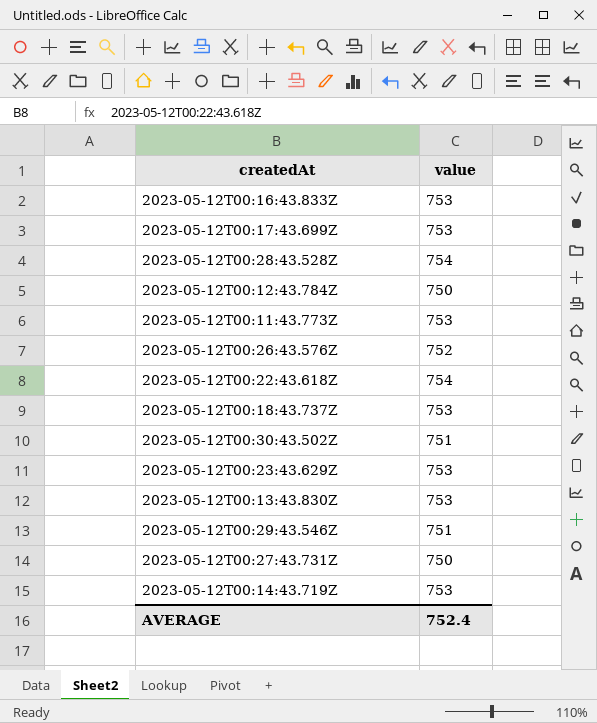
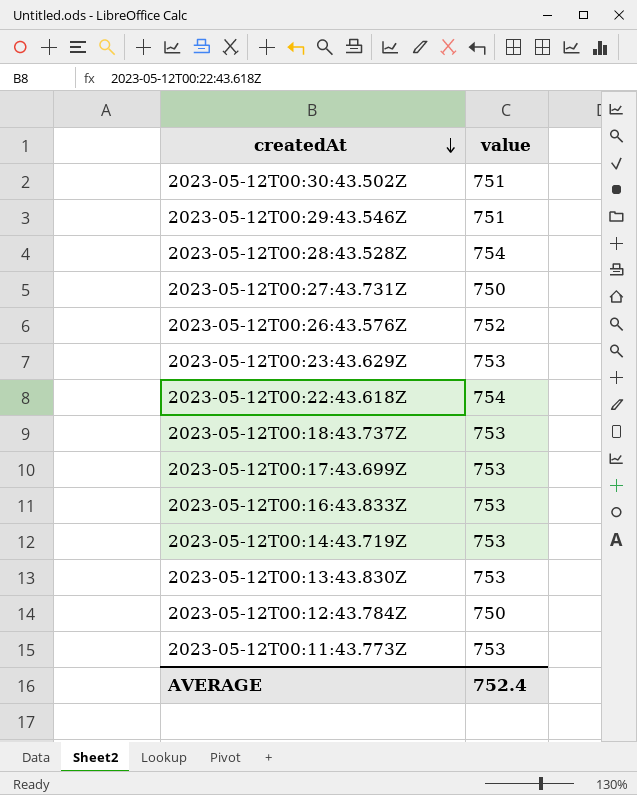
row order: none -> createdAt descending

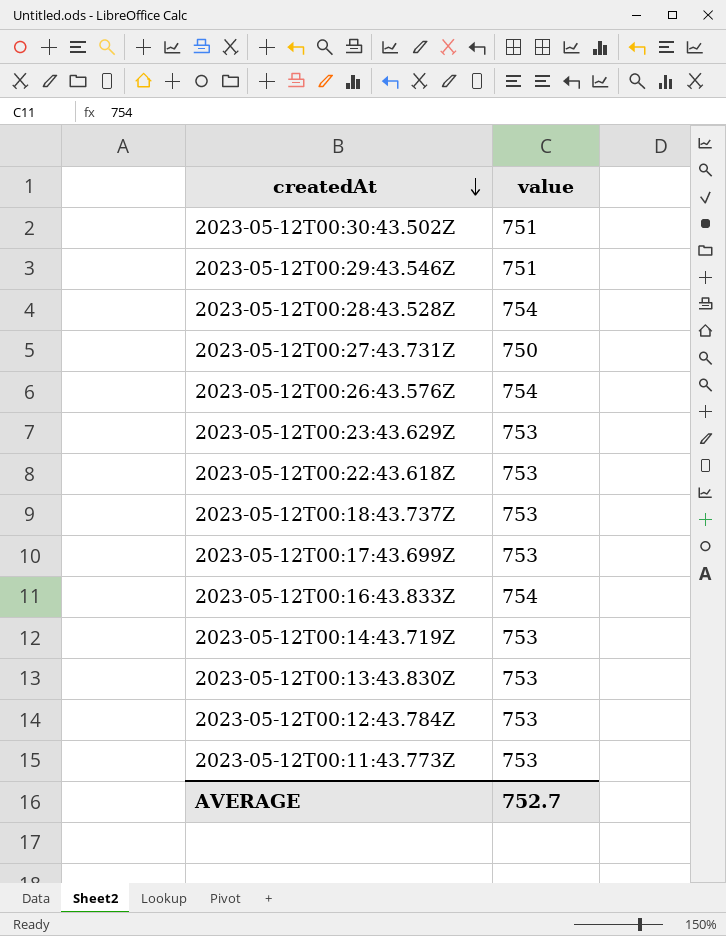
2023-05-12T00:26:43.576Z | value: 752 -> 754
2023-05-12T00:22:43.618Z | value: 754 -> 753
2023-05-12T00:16:43.833Z | value: 753 -> 754
2023-05-12T00:12:43.784Z | value: 750 -> 753
AVERAGE | value: 752.4 -> 752.7

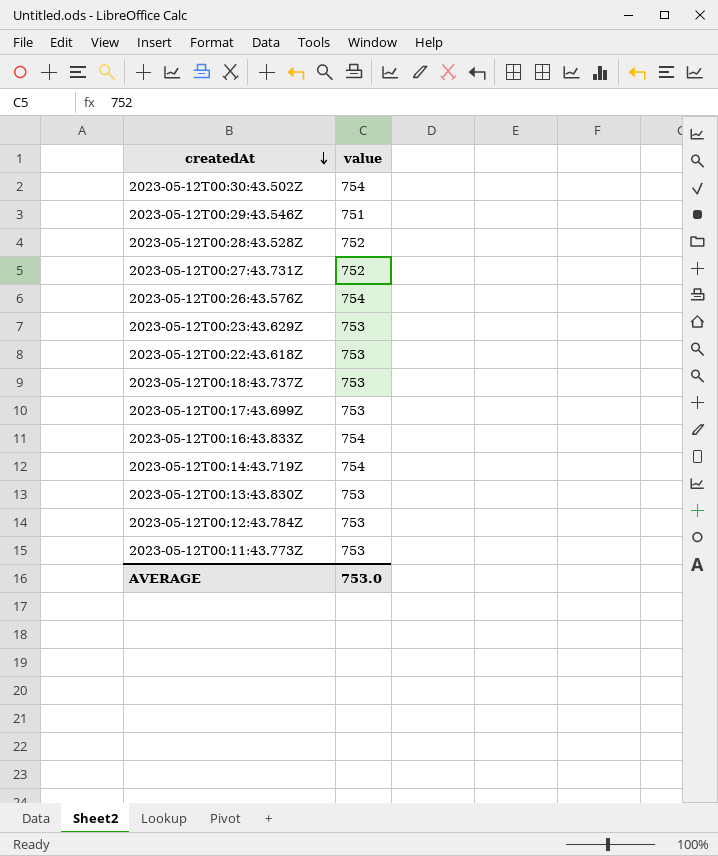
2023-05-12T00:30:43.502Z | value: 751 -> 754
2023-05-12T00:28:43.528Z | value: 754 -> 752
2023-05-12T00:27:43.731Z | value: 750 -> 752
2023-05-12T00:14:43.719Z | value: 753 -> 754
AVERAGE | value: 752.7 -> 753.0

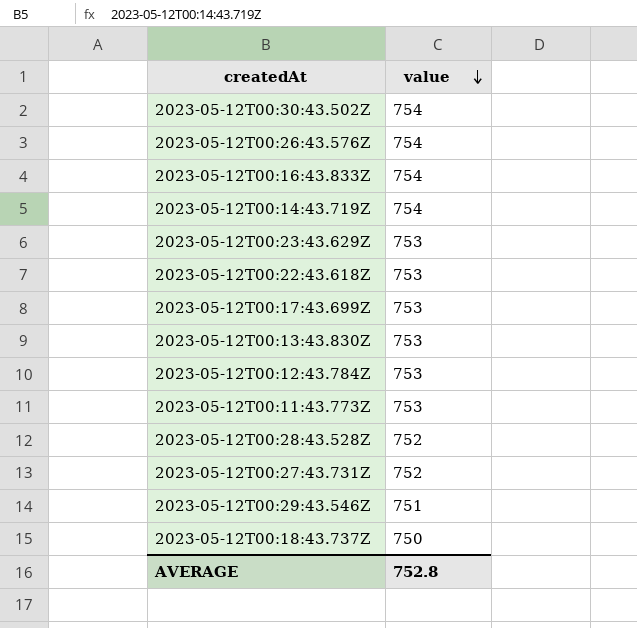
row order: createdAt descending -> value descending
2023-05-12T00:18:43.737Z | value: 753 -> 750
AVERAGE | value: 753.0 -> 752.8

